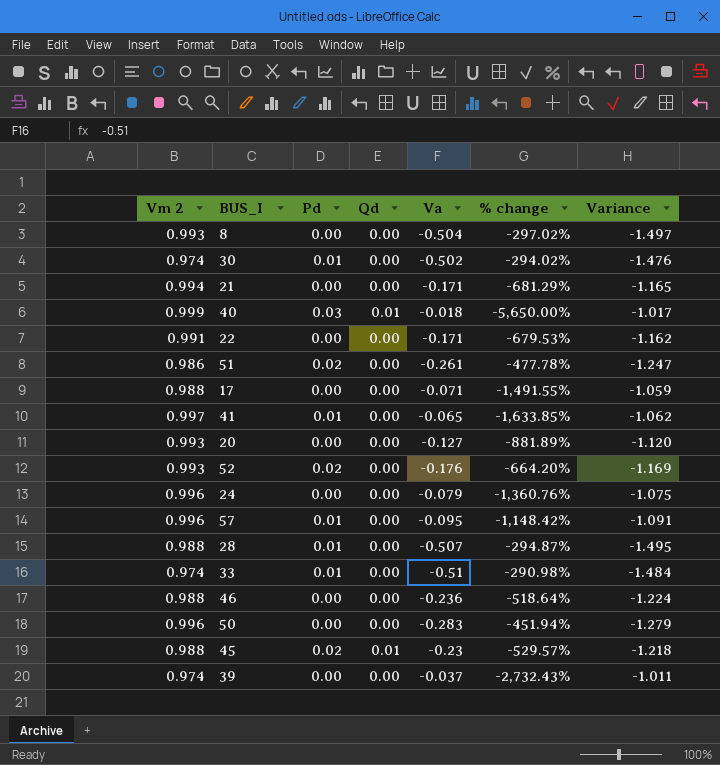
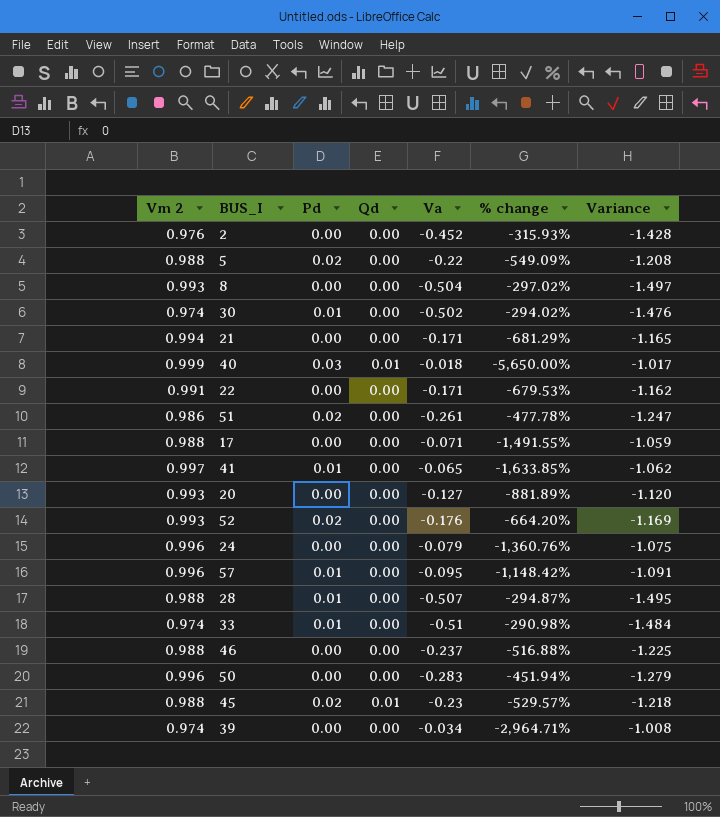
row 2: none -> 0.976 | 0.00 | 0.00 | -0.452 | -315.93% | -1.428
row 5: none -> 0.988 | 0.02 | 0.00 | -0.22 | -549.09% | -1.208
46 | Va: -0.236 -> -0.237
46 | % change: -518.64% -> -516.88%
46 | Variance: -1.224 -> -1.225
39 | Va: -0.037 -> -0.034
39 | % change: -2,732.43% -> -2,964.71%
39 | Variance: -1.011 -> -1.008

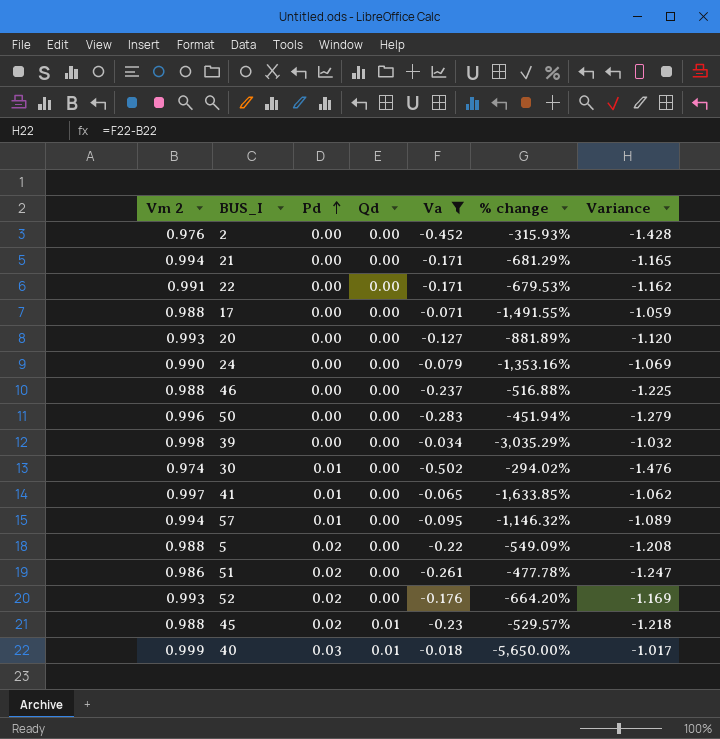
filter: none -> Va >= -0.502
row order: none -> Pd ascending
24 | Vm 2: 0.996 -> 0.990
24 | % change: -1,360.76% -> -1,353.16%
24 | Variance: -1.075 -> -1.069
39 | Vm 2: 0.974 -> 0.998
39 | % change: -2,964.71% -> -3,035.29%
39 | Variance: -1.008 -> -1.032
57 | Vm 2: 0.996 -> 0.994
57 | % change: -1,148.42% -> -1,146.32%
57 | Variance: -1.091 -> -1.089

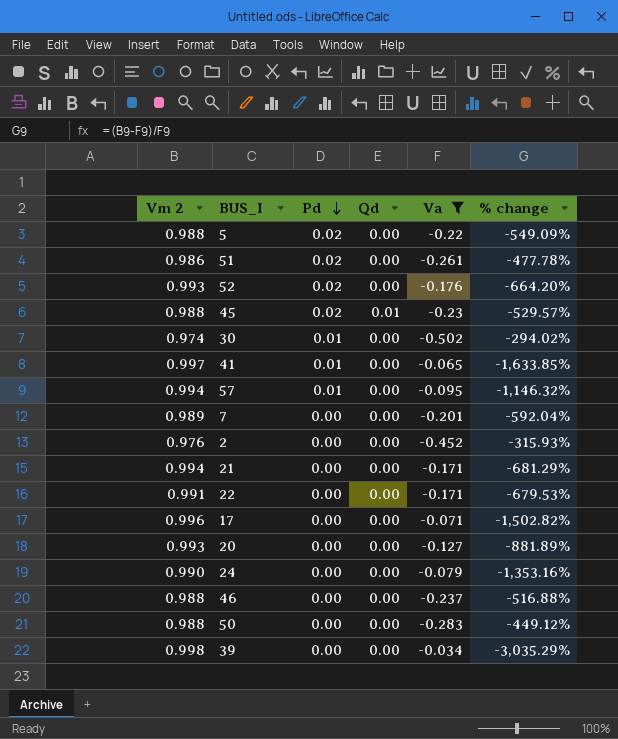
row order: Pd ascending -> Pd descending
column Variance | formula: [Va] - [Vm 2] -> none
row 40: 0.999 | 0.03 | 0.01 | -0.018 | -5,650.00% | -1.017 -> none
row 7: none -> 0.989 | 0.00 | 0.00 | -0.201 | -592.04%
17 | Vm 2: 0.988 -> 0.996
17 | % change: -1,491.55% -> -1,502.82%
50 | Vm 2: 0.996 -> 0.988
50 | % change: -451.94% -> -449.12%

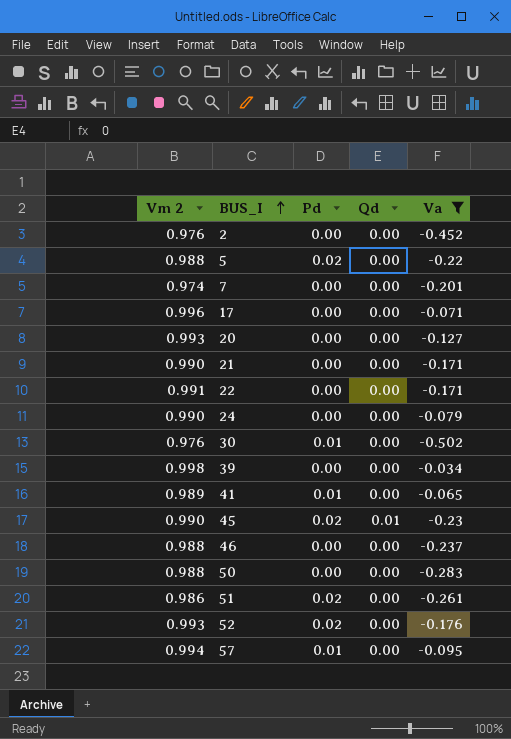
row order: Pd descending -> BUS_I ascending
column % change | formula: ([Vm 2] - [Va]) / [Va] -> none
7 | Vm 2: 0.989 -> 0.974
21 | Vm 2: 0.994 -> 0.990
30 | Vm 2: 0.974 -> 0.976
41 | Vm 2: 0.997 -> 0.989
45 | Vm 2: 0.988 -> 0.990

